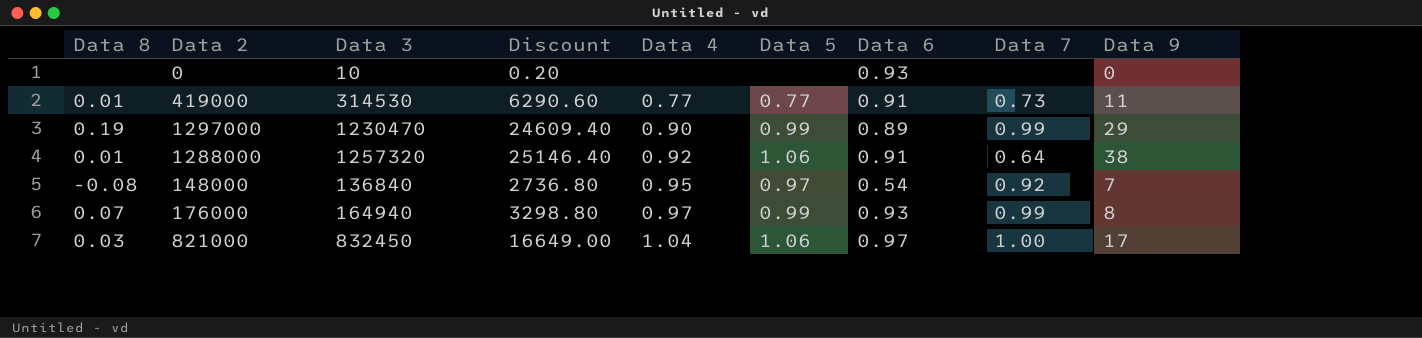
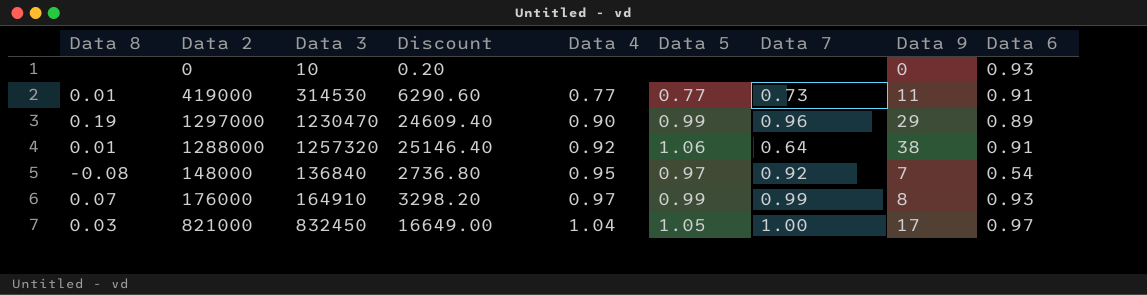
column Data 6 | position: 7 -> 9
1297000 | Data 7: 0.99 -> 0.96
176000 | Data 3: 164940 -> 164910
176000 | Discount: 3298.80 -> 3298.20
821000 | Data 5: 1.06 -> 1.05

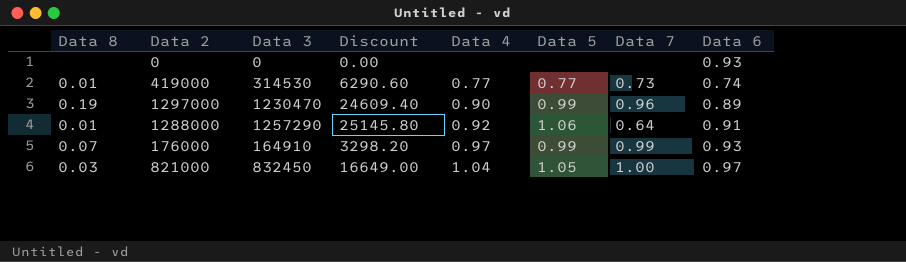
column Data 9 | position: 8 -> none
row 148000: -0.08 | 136840 | 2736.80 | 0.95 | 0.97 | 0.92 | 7 | 0.54 -> none
0 | Data 3: 10 -> 0
0 | Discount: 0.20 -> 0.00
419000 | Data 6: 0.91 -> 0.74
1288000 | Data 3: 1257320 -> 1257290
1288000 | Discount: 25146.40 -> 25145.80

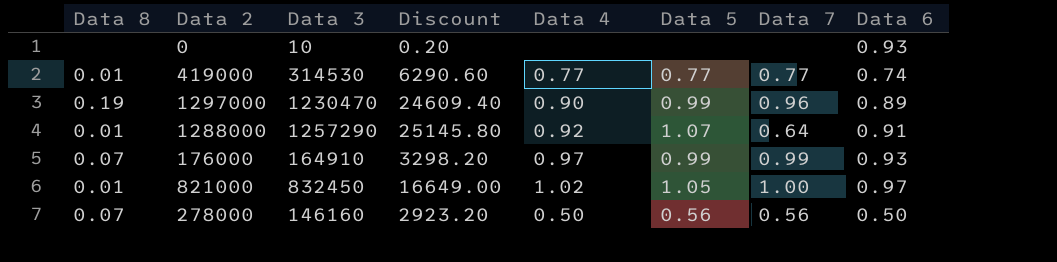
0 | Data 3: 0 -> 10
0 | Discount: 0.00 -> 0.20
419000 | Data 7: 0.73 -> 0.77
1288000 | Data 5: 1.06 -> 1.07
821000 | Data 8: 0.03 -> 0.01
821000 | Data 4: 1.04 -> 1.02
row 278000: none -> 0.07 | 146160 | 2923.20 | 0.50 | 0.56 | 0.56 | 0.50

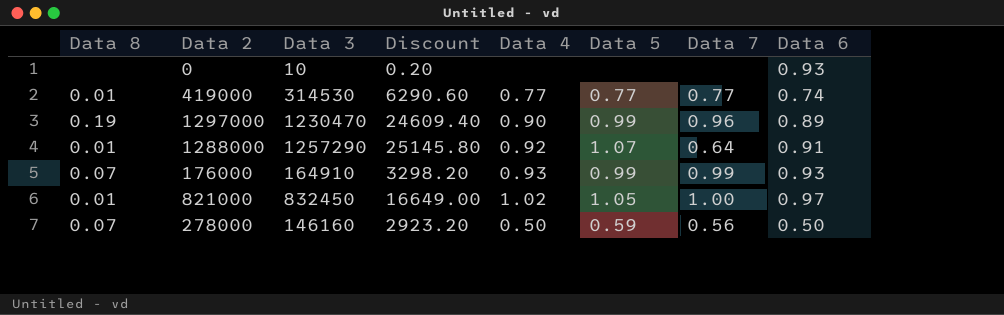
176000 | Data 4: 0.97 -> 0.93
278000 | Data 5: 0.56 -> 0.59

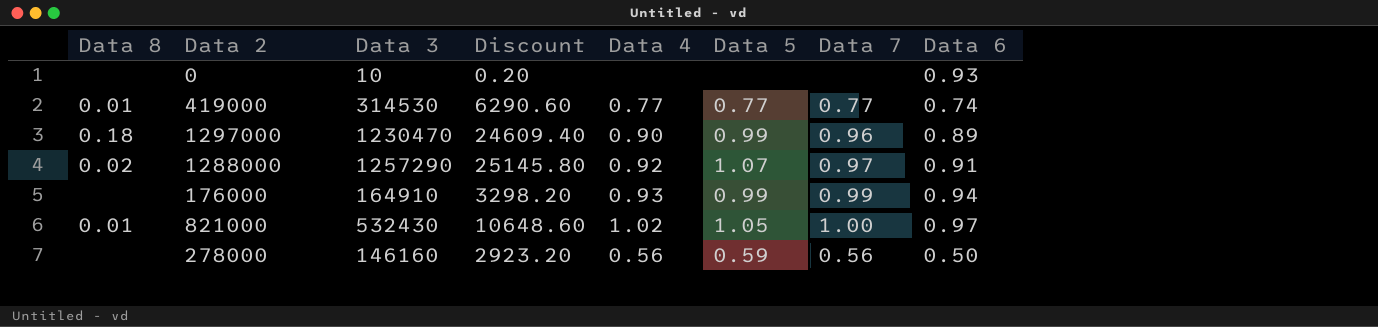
1297000 | Data 8: 0.19 -> 0.18
1288000 | Data 8: 0.01 -> 0.02
1288000 | Data 7: 0.64 -> 0.97
176000 | Data 8: 0.07 -> none
176000 | Data 6: 0.93 -> 0.94
821000 | Data 3: 832450 -> 532430
821000 | Discount: 16649.00 -> 10648.60
278000 | Data 8: 0.07 -> none
278000 | Data 4: 0.50 -> 0.56

